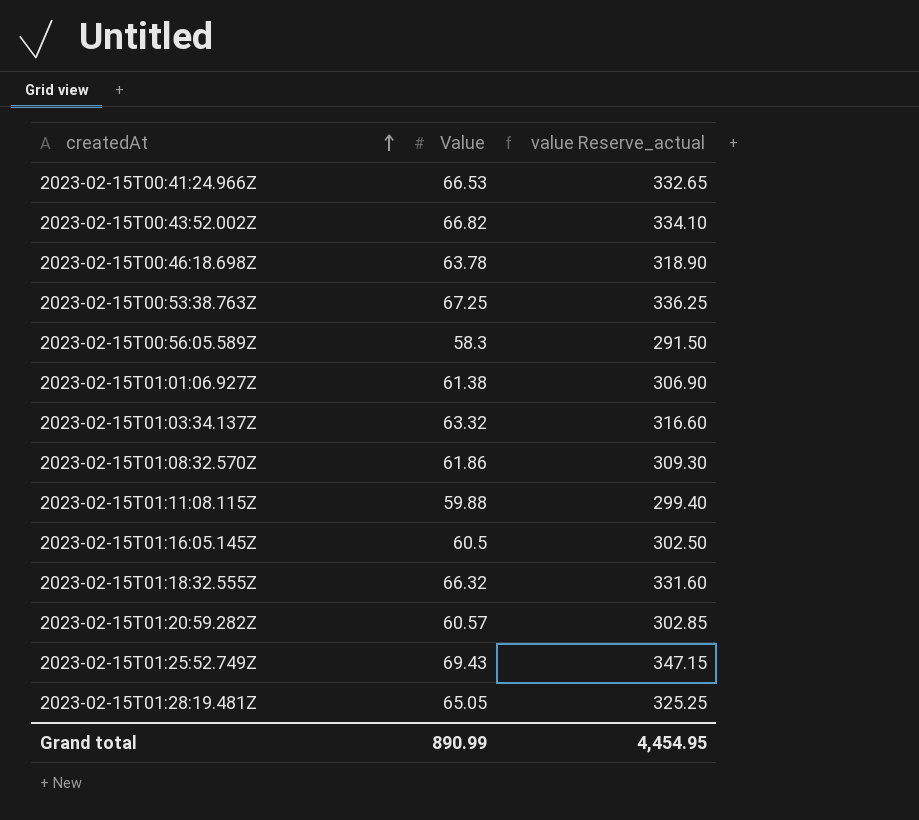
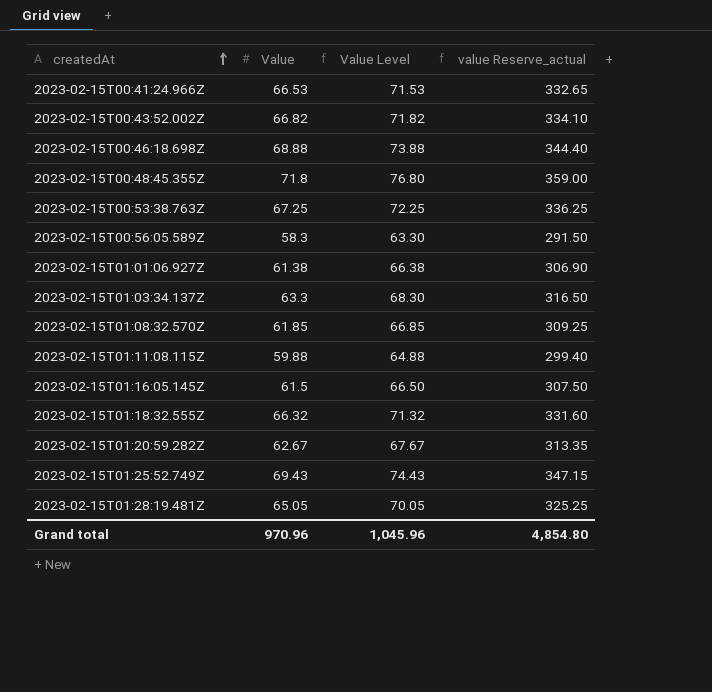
column Value Level | formula: none -> [Value] + 5
2023-02-15T00:46:18.698Z | Value: 63.78 -> 68.88
2023-02-15T00:46:18.698Z | value Reserve_actual: 318.90 -> 344.40
row 2023-02-15T00:48:45.355Z: none -> 71.8 | 76.80 | 359.00
2023-02-15T01:03:34.137Z | Value: 63.32 -> 63.3
2023-02-15T01:03:34.137Z | value Reserve_actual: 316.60 -> 316.50
2023-02-15T01:08:32.570Z | Value: 61.86 -> 61.85
2023-02-15T01:08:32.570Z | value Reserve_actual: 309.30 -> 309.25
2023-02-15T01:16:05.145Z | Value: 60.5 -> 61.5
2023-02-15T01:16:05.145Z | value Reserve_actual: 302.50 -> 307.50
2023-02-15T01:20:59.282Z | Value: 60.57 -> 62.67
2023-02-15T01:20:59.282Z | value Reserve_actual: 302.85 -> 313.35
Grand total | Value: 890.99 -> 970.96
Grand total | value Reserve_actual: 4,454.95 -> 4,854.80

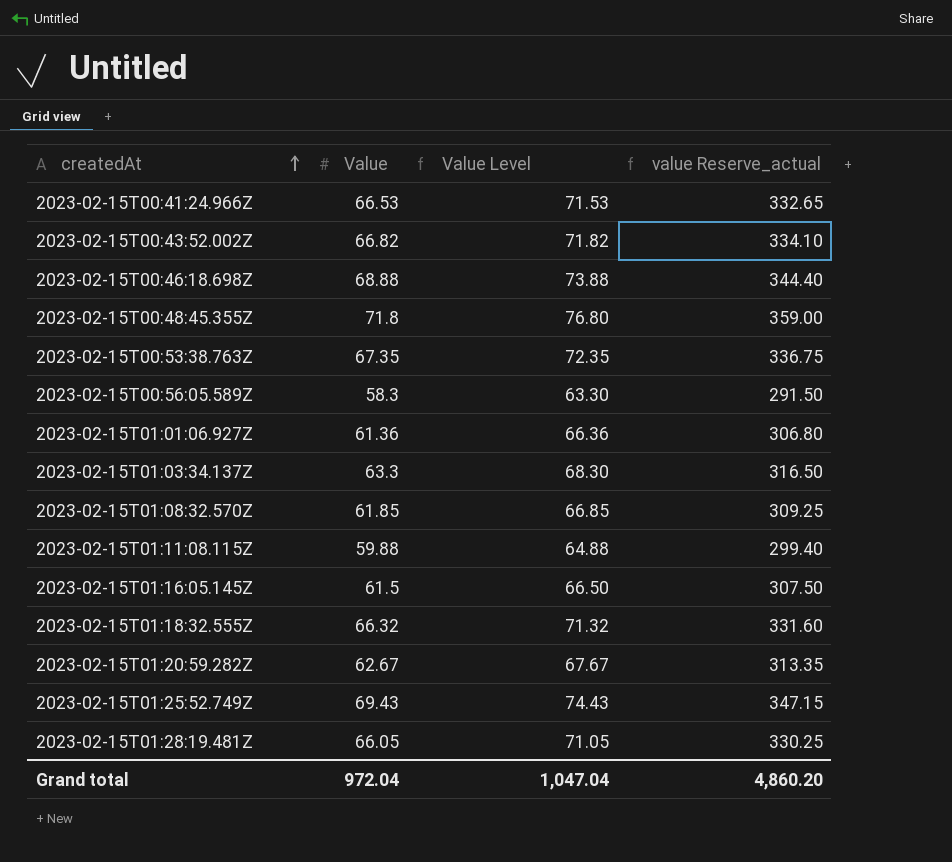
2023-02-15T00:53:38.763Z | Value: 67.25 -> 67.35
2023-02-15T00:53:38.763Z | Value Level: 72.25 -> 72.35
2023-02-15T00:53:38.763Z | value Reserve_actual: 336.25 -> 336.75
2023-02-15T01:01:06.927Z | Value: 61.38 -> 61.36
2023-02-15T01:01:06.927Z | Value Level: 66.38 -> 66.36
2023-02-15T01:01:06.927Z | value Reserve_actual: 306.90 -> 306.80
2023-02-15T01:28:19.481Z | Value: 65.05 -> 66.05
2023-02-15T01:28:19.481Z | Value Level: 70.05 -> 71.05
2023-02-15T01:28:19.481Z | value Reserve_actual: 325.25 -> 330.25
Grand total | Value: 970.96 -> 972.04
Grand total | Value Level: 1,045.96 -> 1,047.04
Grand total | value Reserve_actual: 4,854.80 -> 4,860.20

